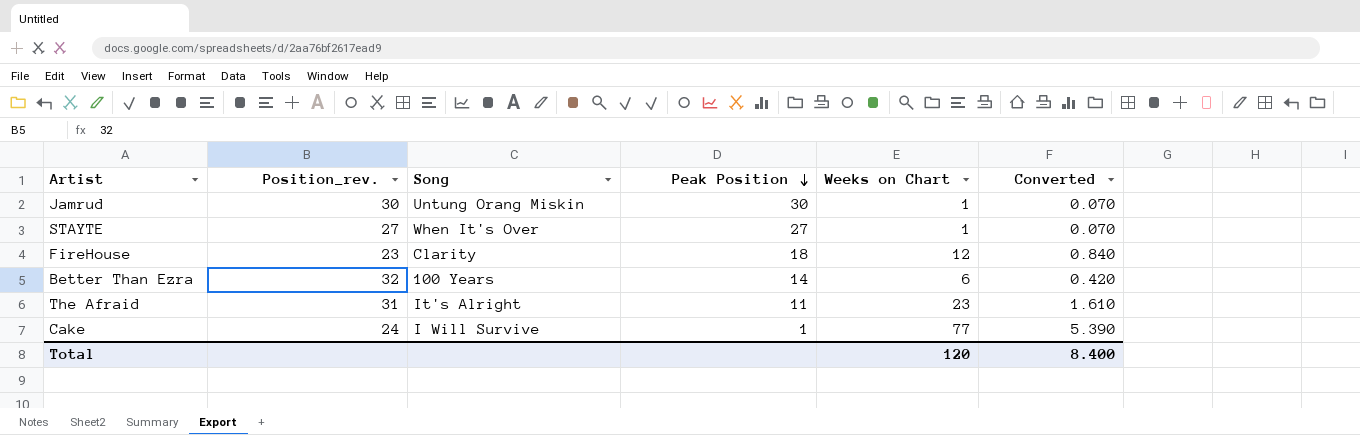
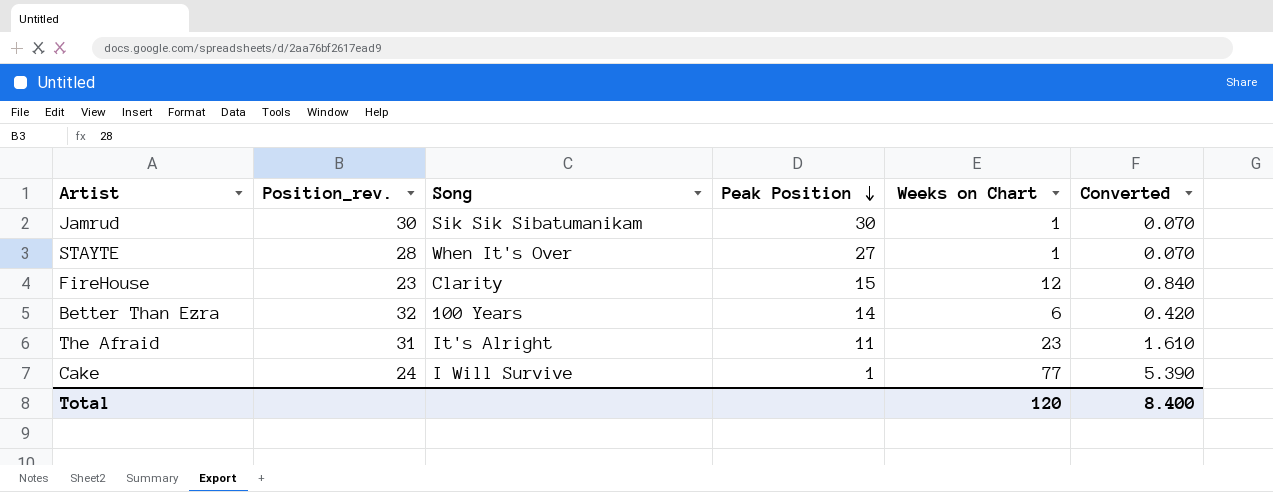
Jamrud | Song: Untung Orang Miskin -> Sik Sik Sibatumanikam
STAYTE | Position_rev.: 27 -> 28
FireHouse | Peak Position: 18 -> 15

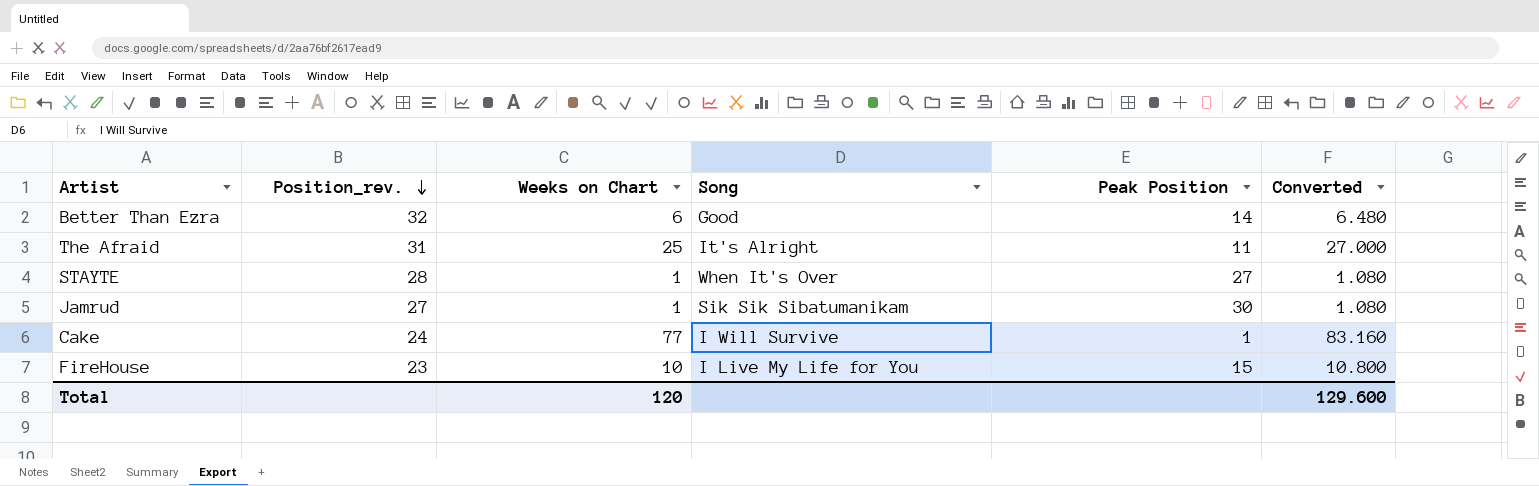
row order: Peak Position descending -> Position_rev. descending
column Weeks on Chart | position: 5 -> 3
column Converted | formula: [Weeks on Chart] * 0.07 -> [Weeks on Chart] * 1.08
Better Than Ezra | Song: 100 Years -> Good
The Afraid | Weeks on Chart: 23 -> 25
Jamrud | Position_rev.: 30 -> 27
FireHouse | Weeks on Chart: 12 -> 10
FireHouse | Song: Clarity -> I Live My Life for You
Total | Converted: 8.400 -> 129.600

